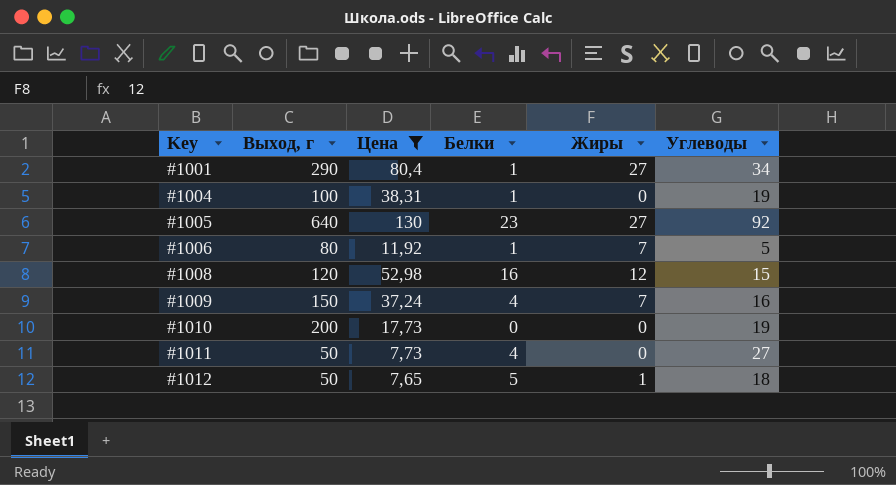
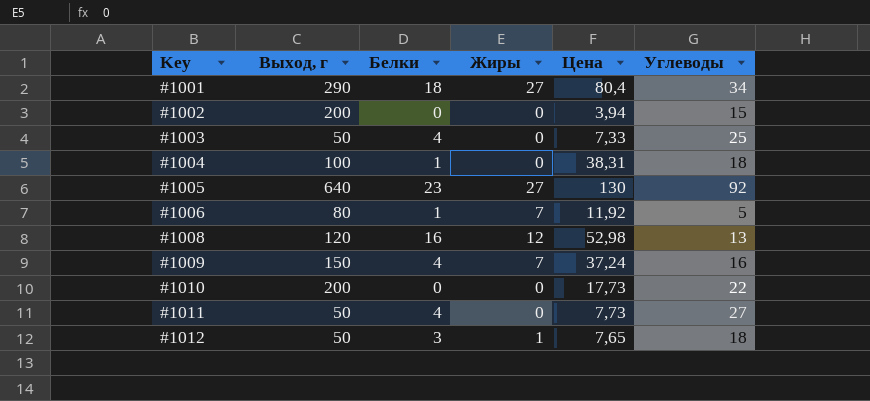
filter: Цена >= 7,65 -> none
column Цена | position: 3 -> 5
#1001 | Белки: 1 -> 18
#1004 | Углеводы: 19 -> 18
#1008 | Углеводы: 15 -> 13
#1010 | Углеводы: 19 -> 22
#1012 | Белки: 5 -> 3

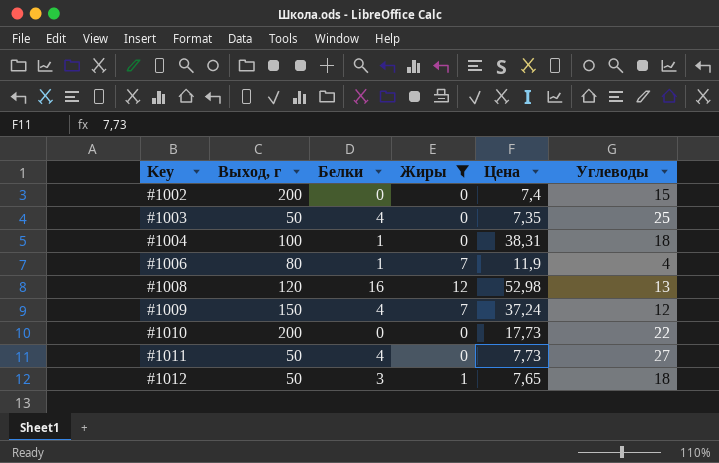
filter: none -> Жиры != 27
#1002 | Цена: 3,94 -> 7,4
#1003 | Цена: 7,33 -> 7,35
#1006 | Цена: 11,92 -> 11,9
#1006 | Углеводы: 5 -> 4
#1009 | Углеводы: 16 -> 12

